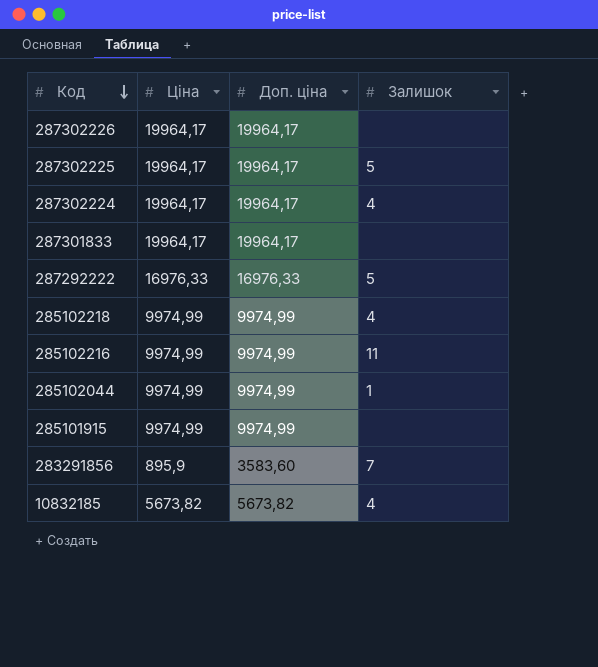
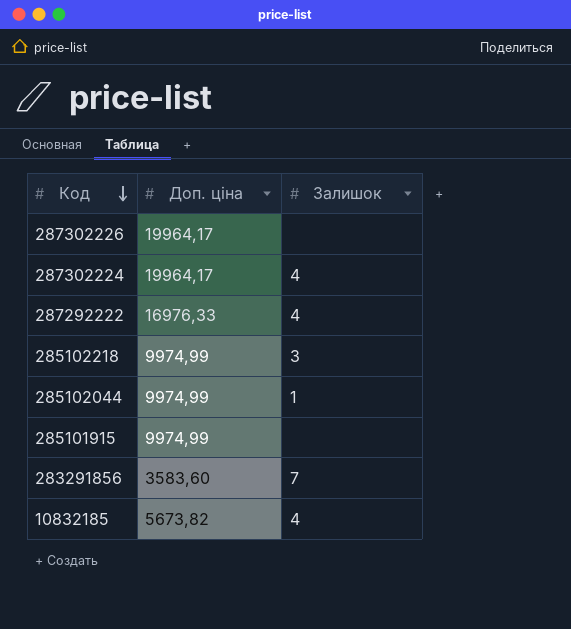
column Ціна | position: 2 -> none
row 287302225: 19964,17 | 19964,17 | 5 -> none
row 287301833: 19964,17 | 19964,17 | none -> none
row 285102216: 9974,99 | 9974,99 | 11 -> none
287292222 | Залишок: 5 -> 4
285102218 | Залишок: 4 -> 3

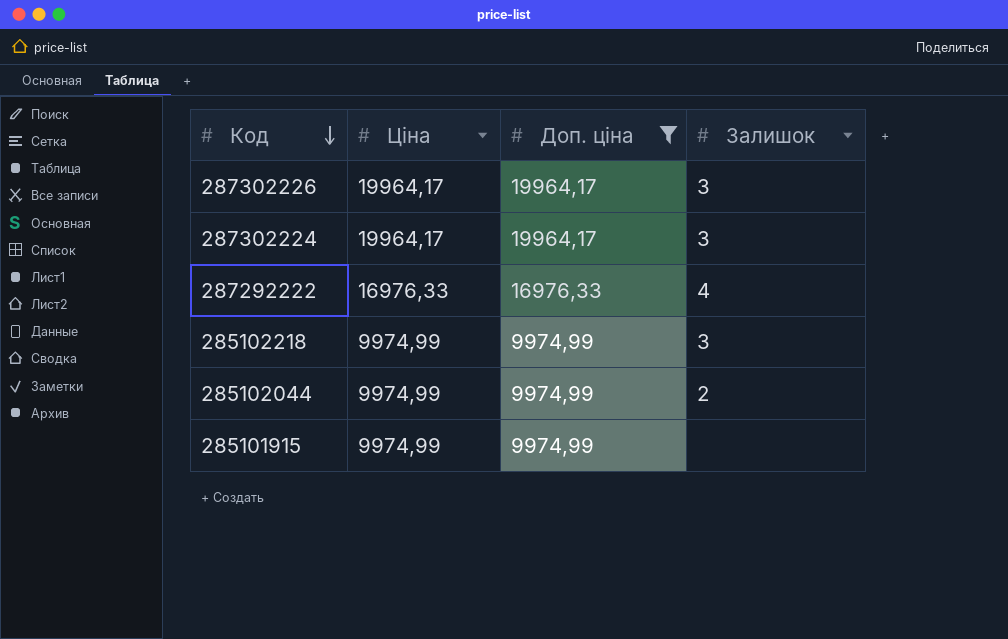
filter: none -> Доп. ціна >= 9974,99
column Ціна | position: none -> 2
287302226 | Залишок: none -> 3
287302224 | Залишок: 4 -> 3
285102044 | Залишок: 1 -> 2

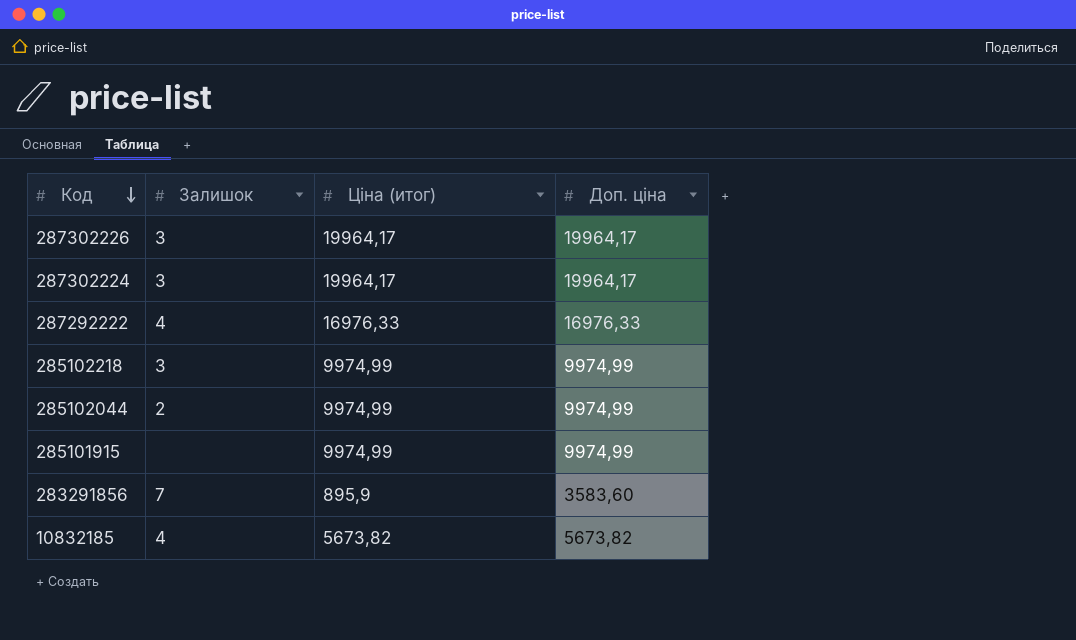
filter: Доп. ціна >= 9974,99 -> none
column Залишок | position: 4 -> 2
column name: Ціна -> Ціна (итог)

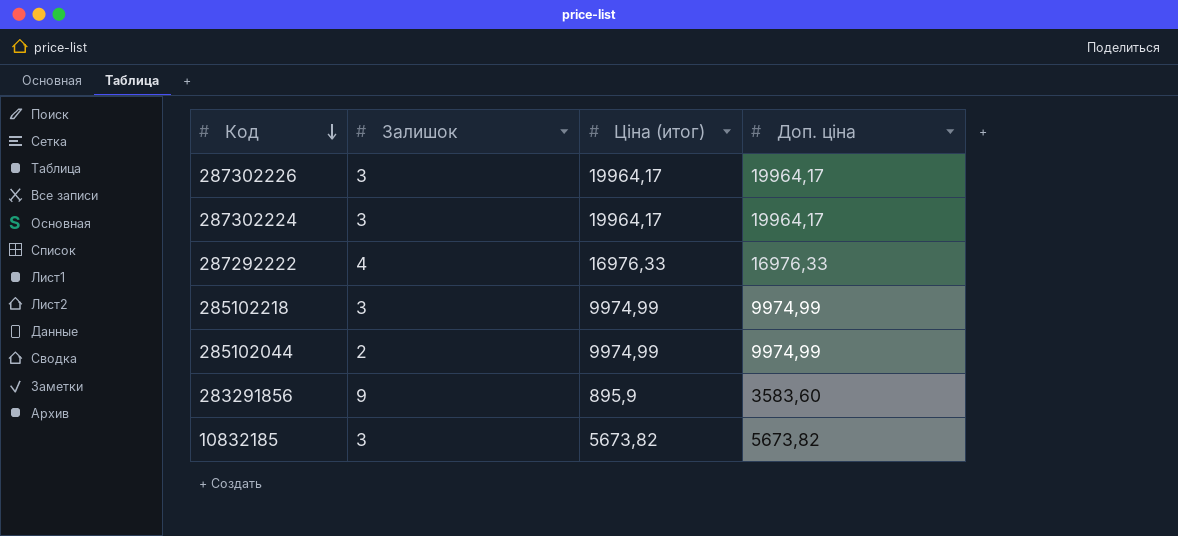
row 285101915: none | 9974,99 | 9974,99 -> none
283291856 | Залишок: 7 -> 9
10832185 | Залишок: 4 -> 3

